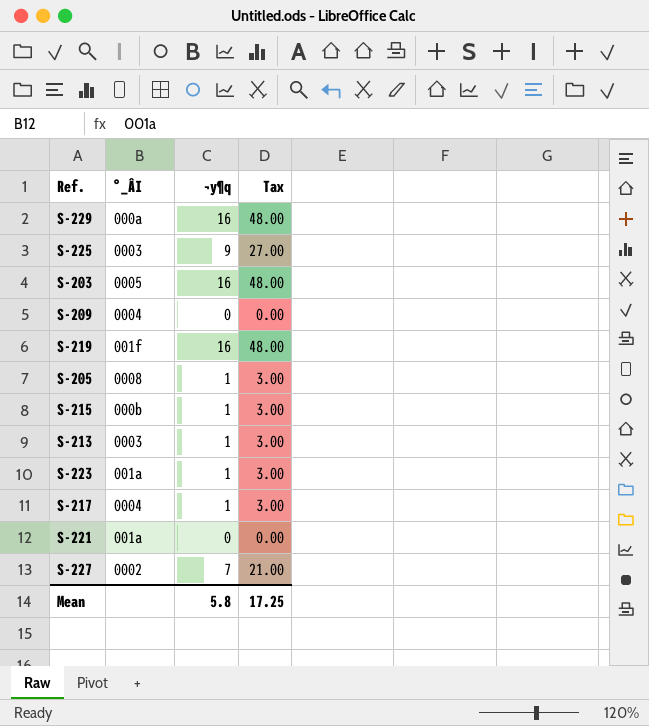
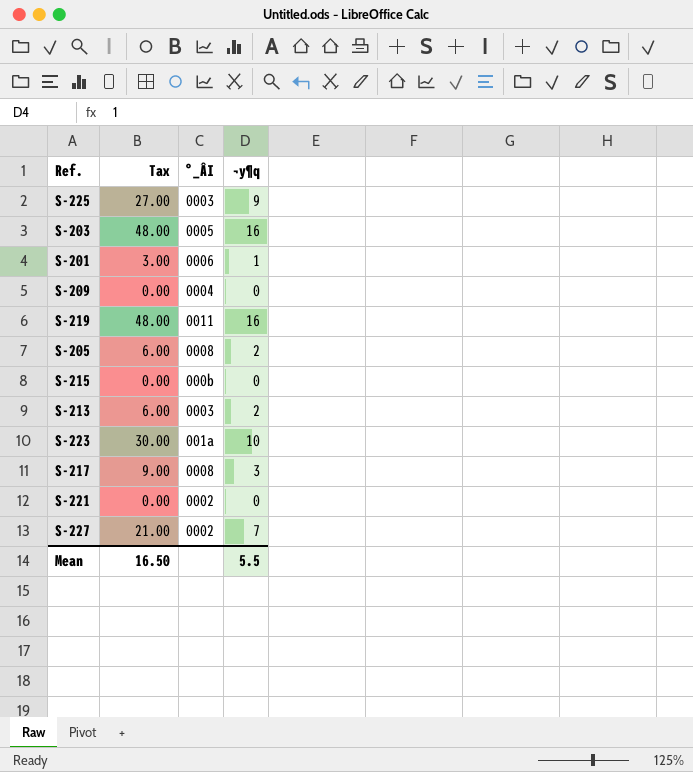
column Tax | position: 4 -> 2
row S-229: 000a | 16 | 48.00 -> none
row S-201: none -> 3.00 | 0006 | 1
S-219 | °_ÂI: 001f -> 0011
S-205 | Tax: 3.00 -> 6.00
S-205 | ¬y¶q: 1 -> 2
S-215 | Tax: 3.00 -> 0.00
S-215 | ¬y¶q: 1 -> 0
S-213 | Tax: 3.00 -> 6.00
S-213 | ¬y¶q: 1 -> 2
S-223 | Tax: 3.00 -> 30.00
S-223 | ¬y¶q: 1 -> 10
S-217 | Tax: 3.00 -> 9.00
S-217 | °_ÂI: 0004 -> 0008
S-217 | ¬y¶q: 1 -> 3
S-221 | °_ÂI: 001a -> 0002
Mean | Tax: 17.25 -> 16.50
Mean | ¬y¶q: 5.8 -> 5.5

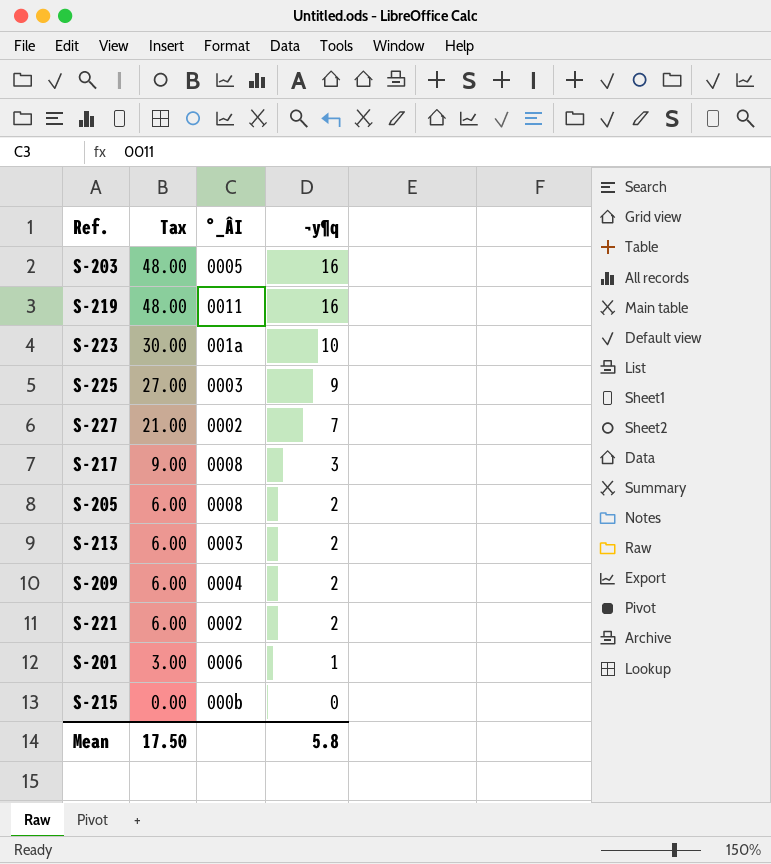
row order: none -> Tax descending
S-209 | Tax: 0.00 -> 6.00
S-209 | ¬y¶q: 0 -> 2
S-221 | Tax: 0.00 -> 6.00
S-221 | ¬y¶q: 0 -> 2
Mean | Tax: 16.50 -> 17.50
Mean | ¬y¶q: 5.5 -> 5.8

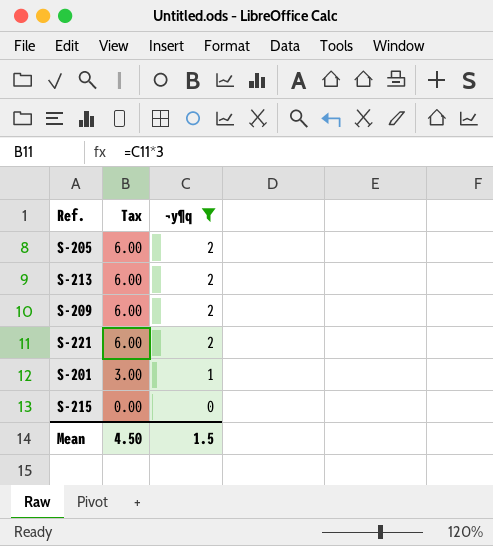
filter: none -> ¬y¶q <= 2
column °_ÂI | position: 3 -> none
Mean | Tax: 17.50 -> 4.50
Mean | ¬y¶q: 5.8 -> 1.5

